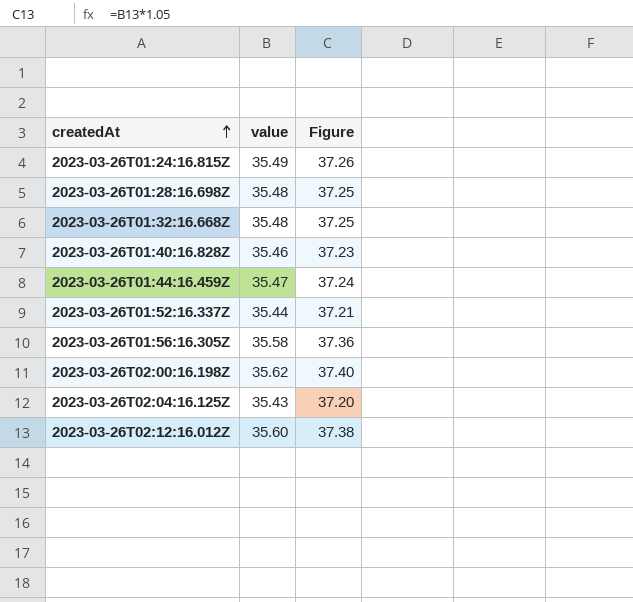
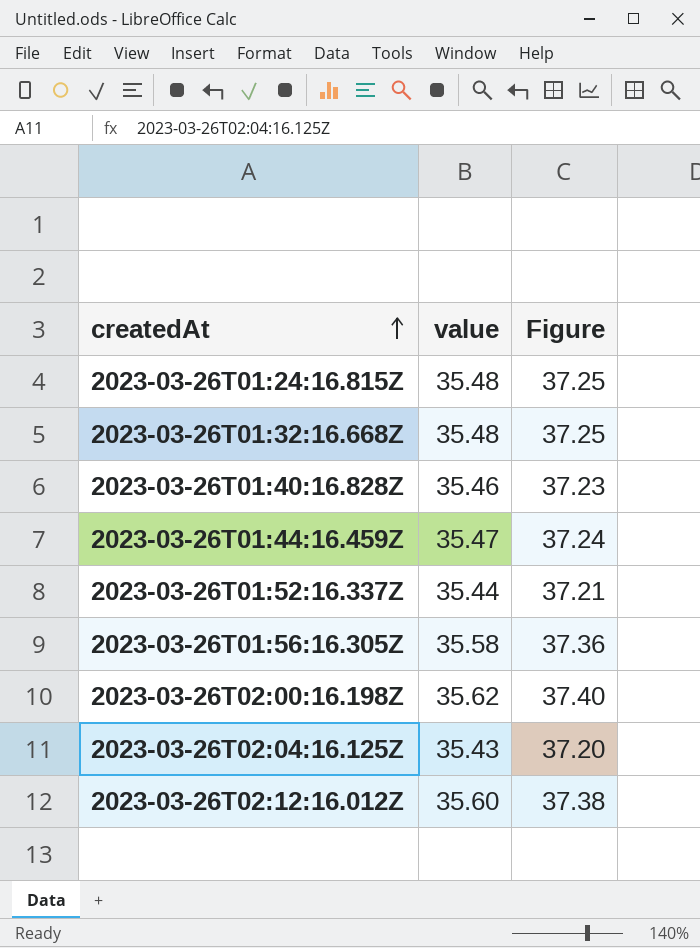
row 2023-03-26T01:28:16.698Z: 35.48 | 37.25 -> none
2023-03-26T01:24:16.815Z | value: 35.49 -> 35.48
2023-03-26T01:24:16.815Z | Figure: 37.26 -> 37.25

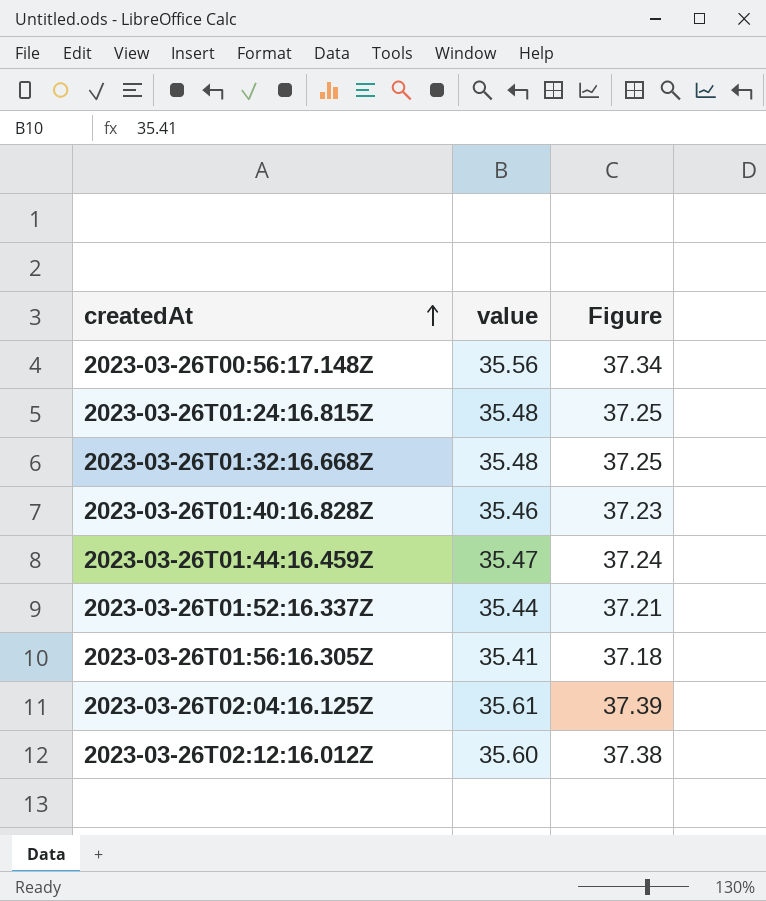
row 2023-03-26T02:00:16.198Z: 35.62 | 37.40 -> none
row 2023-03-26T00:56:17.148Z: none -> 35.56 | 37.34
2023-03-26T01:56:16.305Z | value: 35.58 -> 35.41
2023-03-26T01:56:16.305Z | Figure: 37.36 -> 37.18
2023-03-26T02:04:16.125Z | value: 35.43 -> 35.61
2023-03-26T02:04:16.125Z | Figure: 37.20 -> 37.39

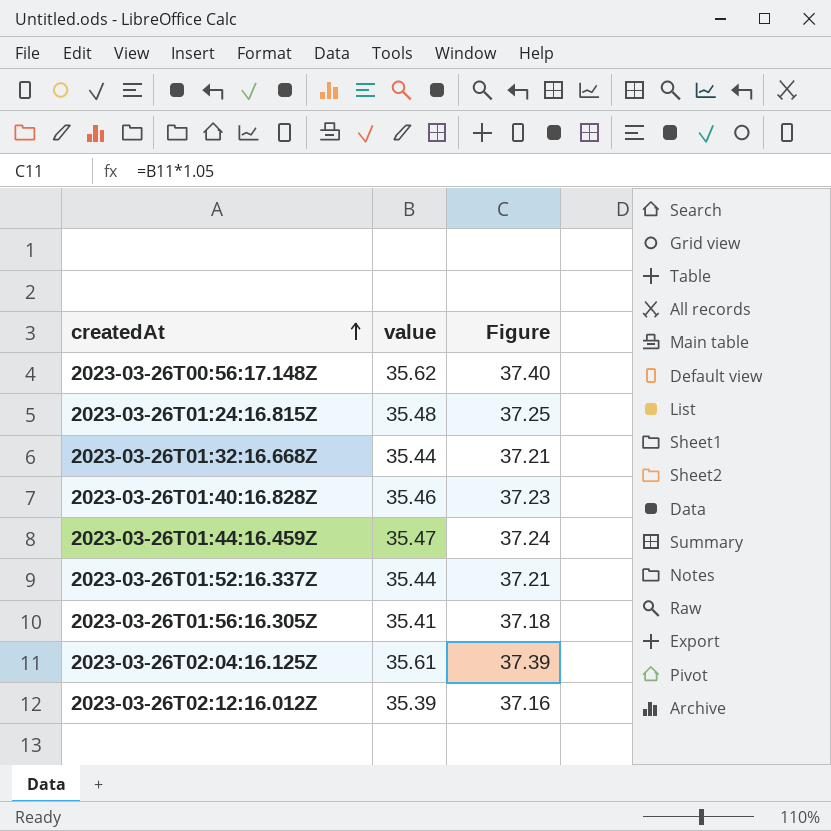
2023-03-26T00:56:17.148Z | value: 35.56 -> 35.62
2023-03-26T00:56:17.148Z | Figure: 37.34 -> 37.40
2023-03-26T01:32:16.668Z | value: 35.48 -> 35.44
2023-03-26T01:32:16.668Z | Figure: 37.25 -> 37.21
2023-03-26T02:12:16.012Z | value: 35.60 -> 35.39
2023-03-26T02:12:16.012Z | Figure: 37.38 -> 37.16

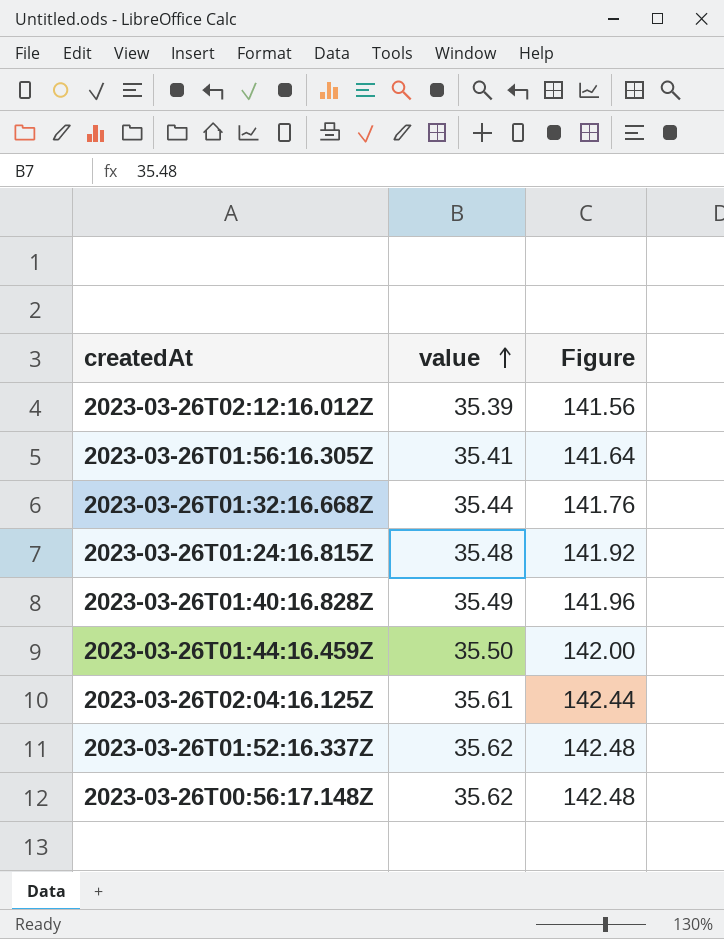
row order: createdAt ascending -> value ascending
column Figure | formula: [value] * 1.05 -> [value] * 4
2023-03-26T01:40:16.828Z | value: 35.46 -> 35.49
2023-03-26T01:44:16.459Z | value: 35.47 -> 35.50
2023-03-26T01:52:16.337Z | value: 35.44 -> 35.62

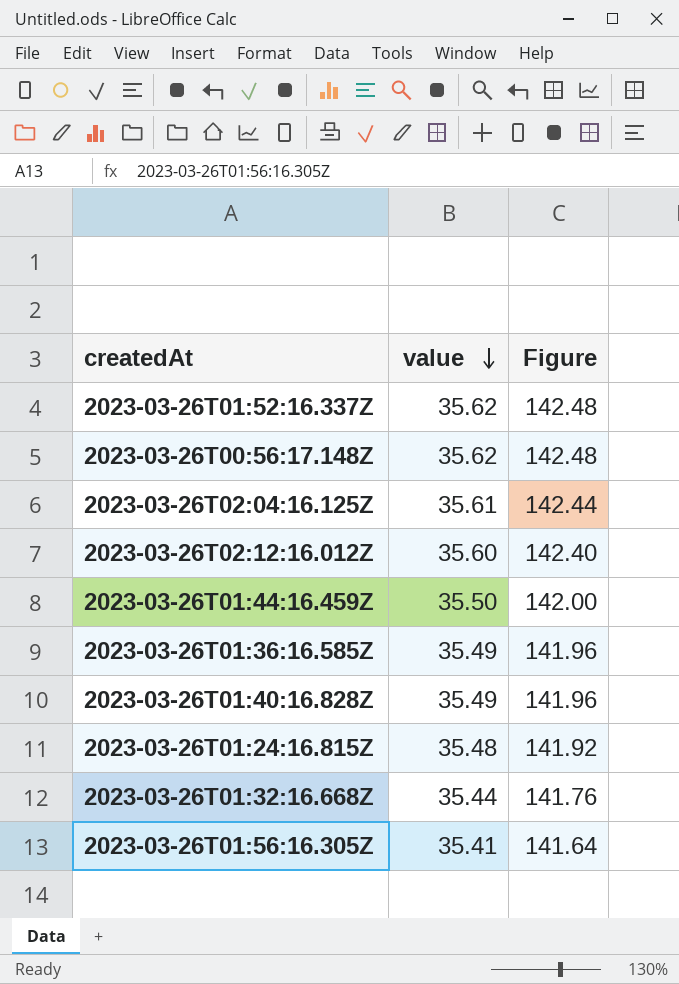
row order: value ascending -> value descending
2023-03-26T02:12:16.012Z | value: 35.39 -> 35.60
2023-03-26T02:12:16.012Z | Figure: 141.56 -> 142.40
row 2023-03-26T01:36:16.585Z: none -> 35.49 | 141.96

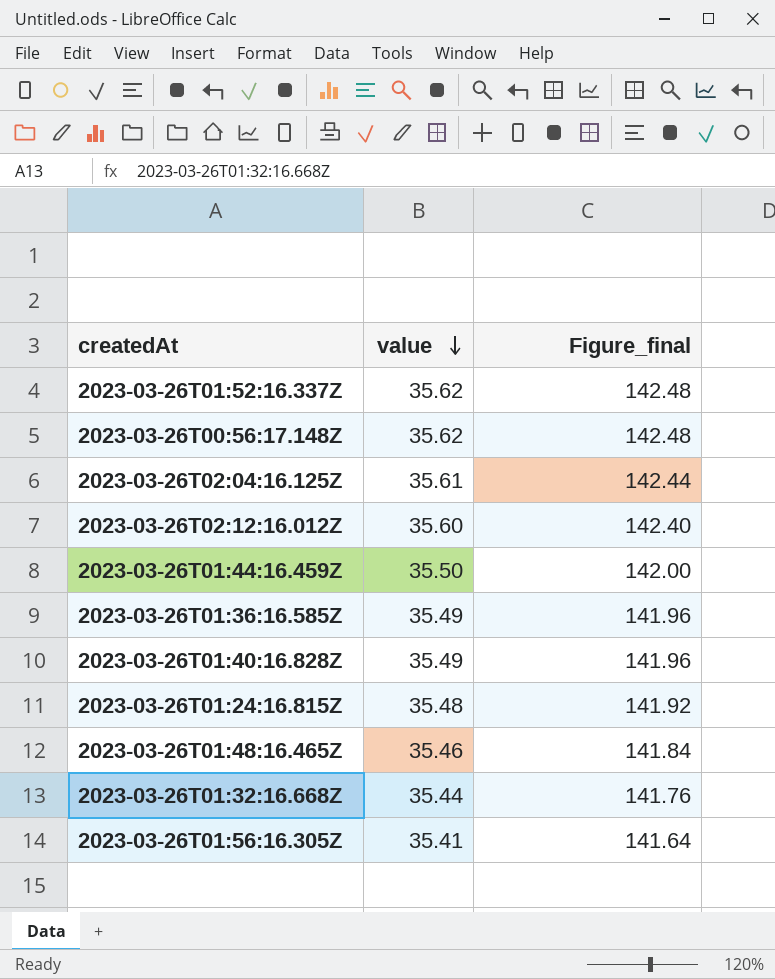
column name: Figure -> Figure_final
row 2023-03-26T01:48:16.465Z: none -> 35.46 | 141.84

